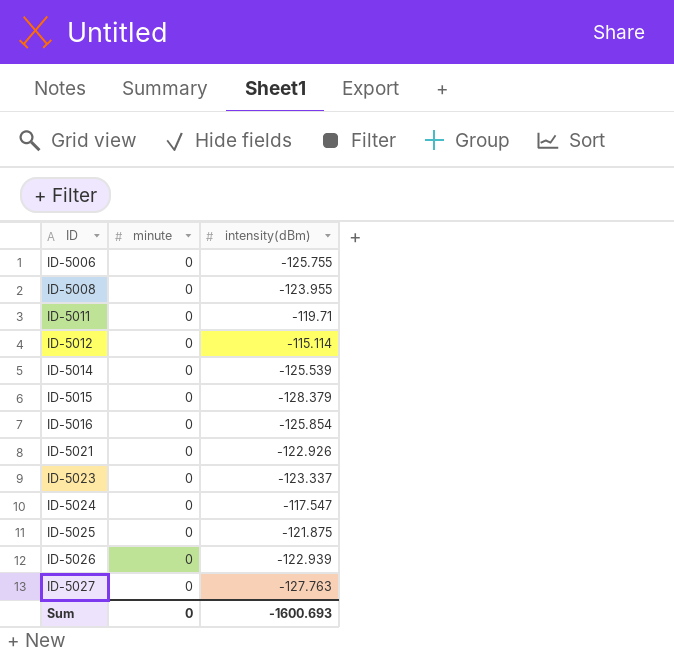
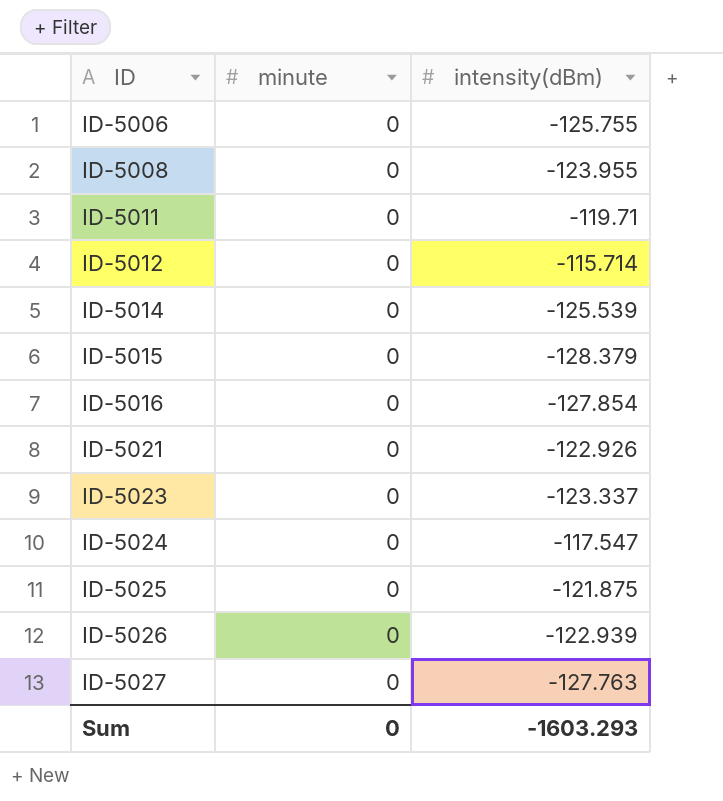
ID-5012 | intensity(dBm): -115.114 -> -115.714
ID-5016 | intensity(dBm): -125.854 -> -127.854
Sum | intensity(dBm): -1600.693 -> -1603.293

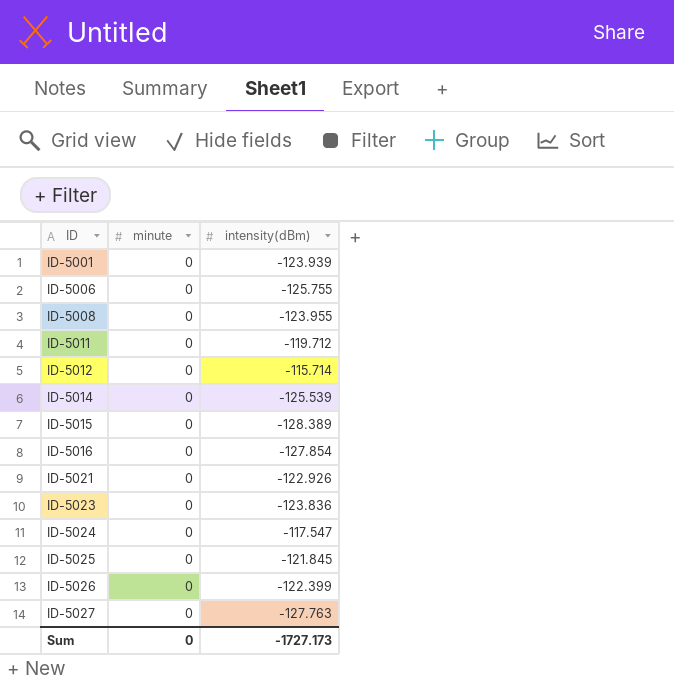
row ID-5001: none -> 0 | -123.939
ID-5011 | intensity(dBm): -119.71 -> -119.712
ID-5015 | intensity(dBm): -128.379 -> -128.389
ID-5023 | intensity(dBm): -123.337 -> -123.836
ID-5025 | intensity(dBm): -121.875 -> -121.845
ID-5026 | intensity(dBm): -122.939 -> -122.399
Sum | intensity(dBm): -1603.293 -> -1727.173

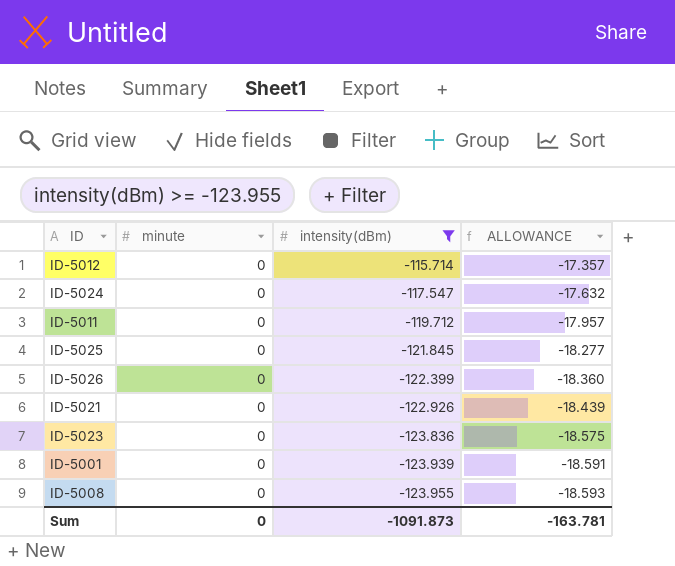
filter: none -> intensity(dBm) >= -123.955
row order: ID ascending -> intensity(dBm) descending
column ALLOWANCE | formula: none -> [intensity(dBm)] * 0.15
Sum | intensity(dBm): -1727.173 -> -1091.873

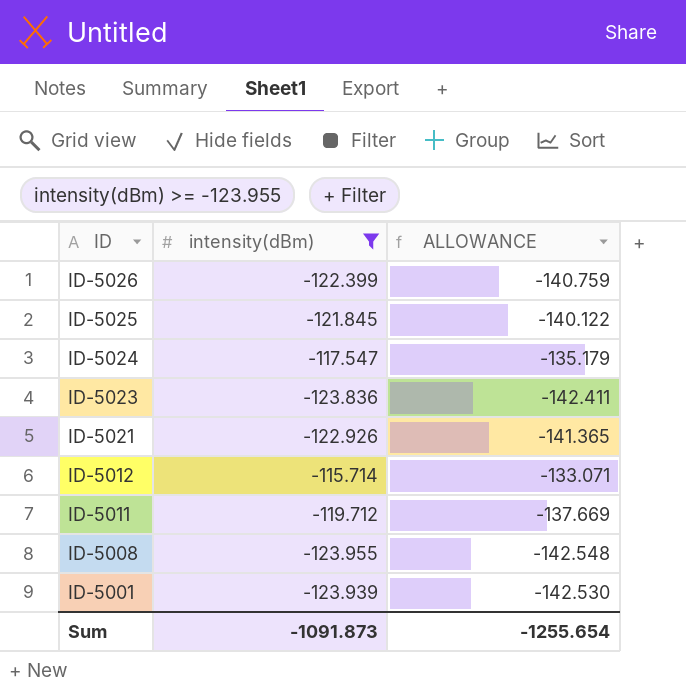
row order: intensity(dBm) descending -> ID descending
column minute | position: 2 -> none
column ALLOWANCE | formula: [intensity(dBm)] * 0.15 -> [intensity(dBm)] * 1.15
Sum | ALLOWANCE: -163.781 -> -1255.654

